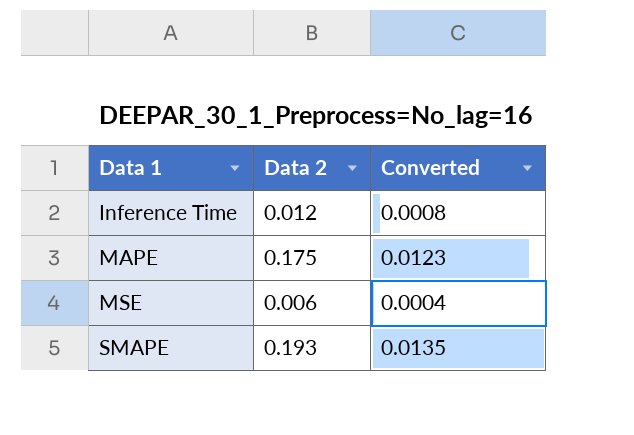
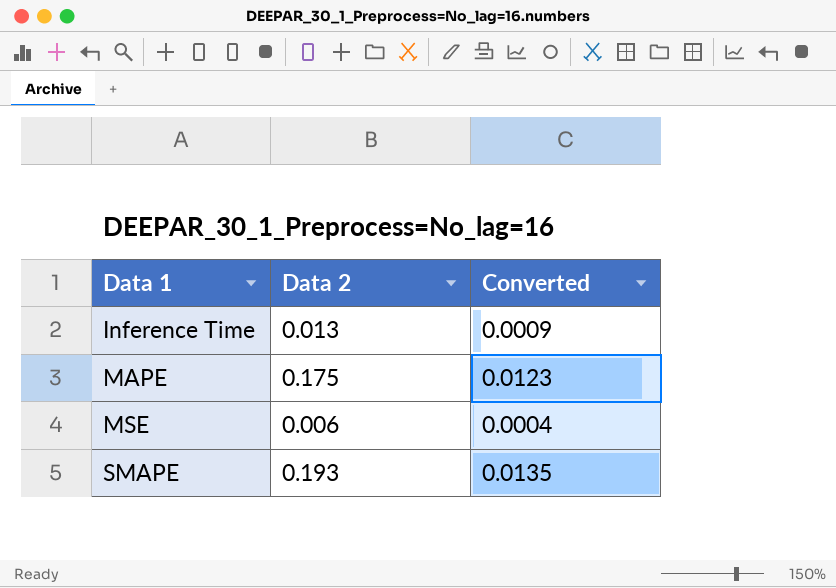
Inference Time | Data 2: 0.012 -> 0.013
Inference Time | Converted: 0.0008 -> 0.0009

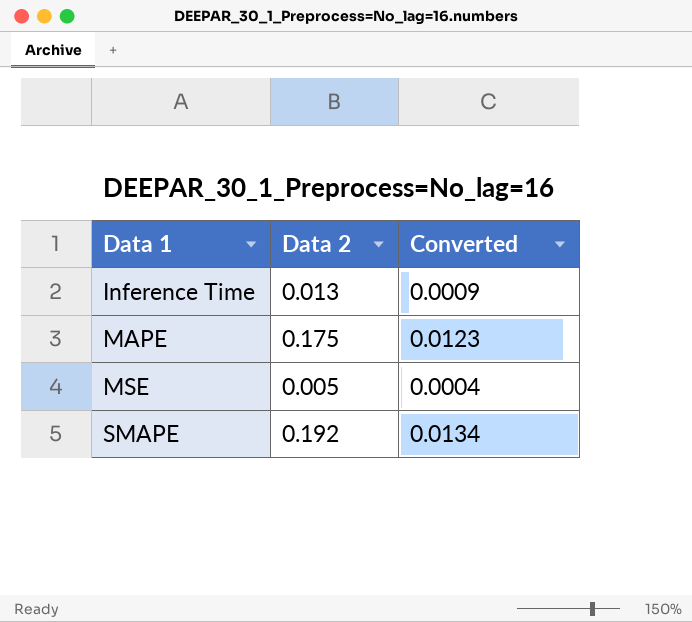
MSE | Data 2: 0.006 -> 0.005
SMAPE | Data 2: 0.193 -> 0.192
SMAPE | Converted: 0.0135 -> 0.0134

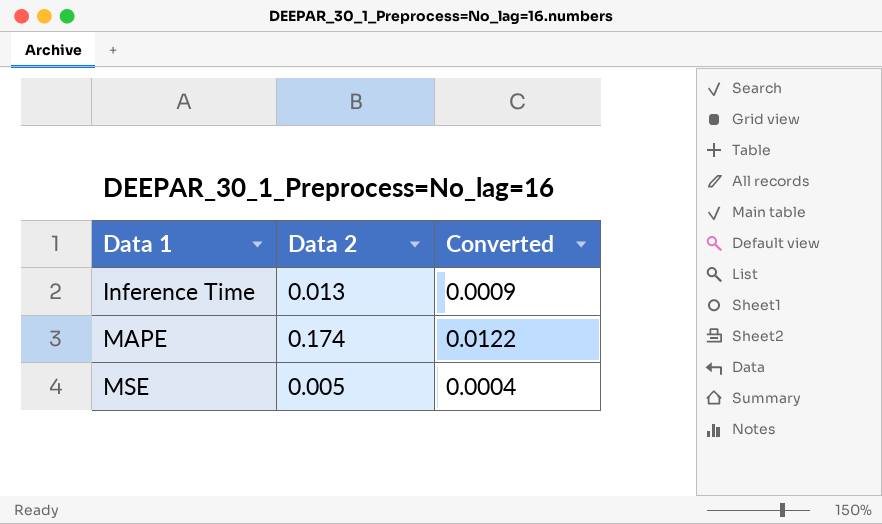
row SMAPE: 0.192 | 0.0134 -> none
MAPE | Data 2: 0.175 -> 0.174
MAPE | Converted: 0.0123 -> 0.0122

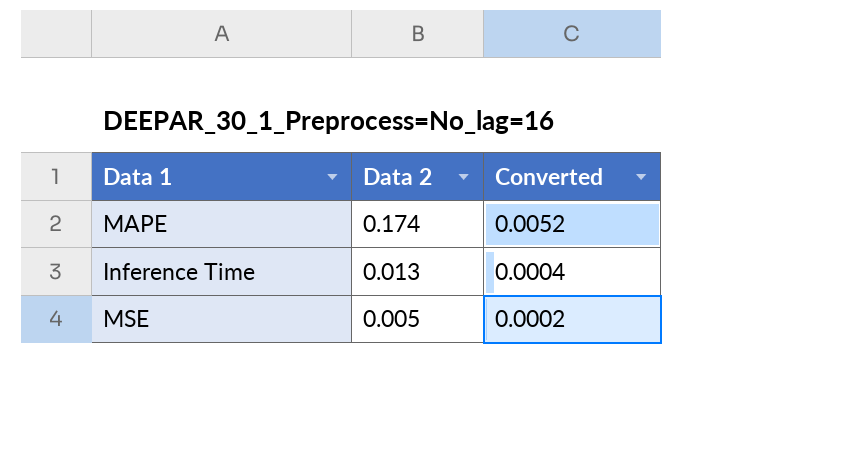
row order: Data 1 ascending -> Data 2 descending
column Converted | formula: [Data 2] * 0.07 -> [Data 2] * 0.03

